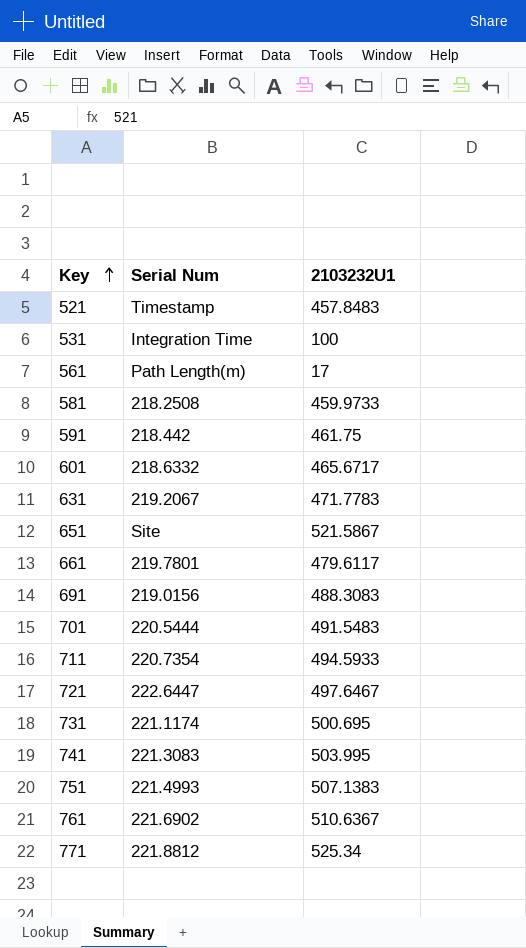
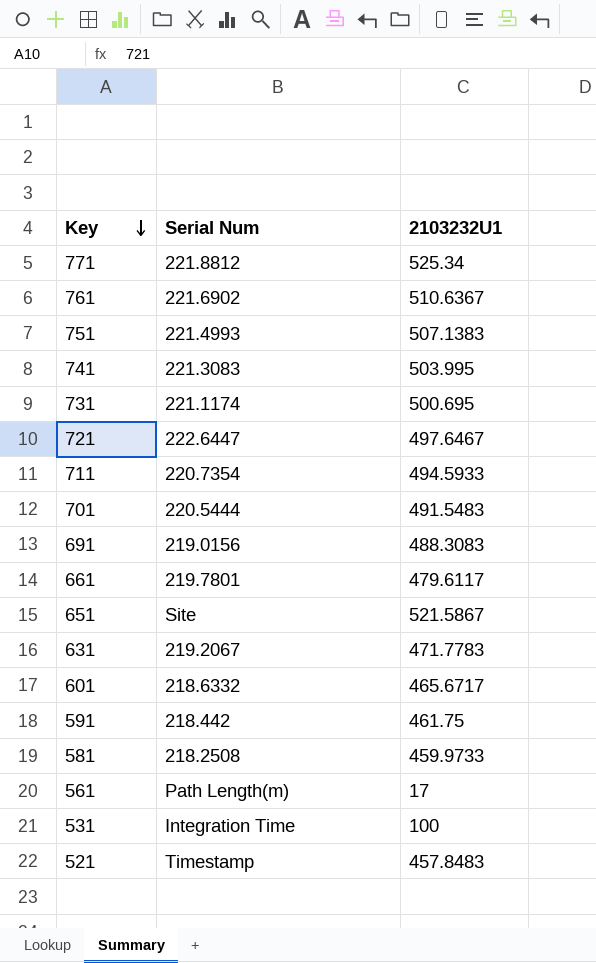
row order: Key ascending -> Key descending

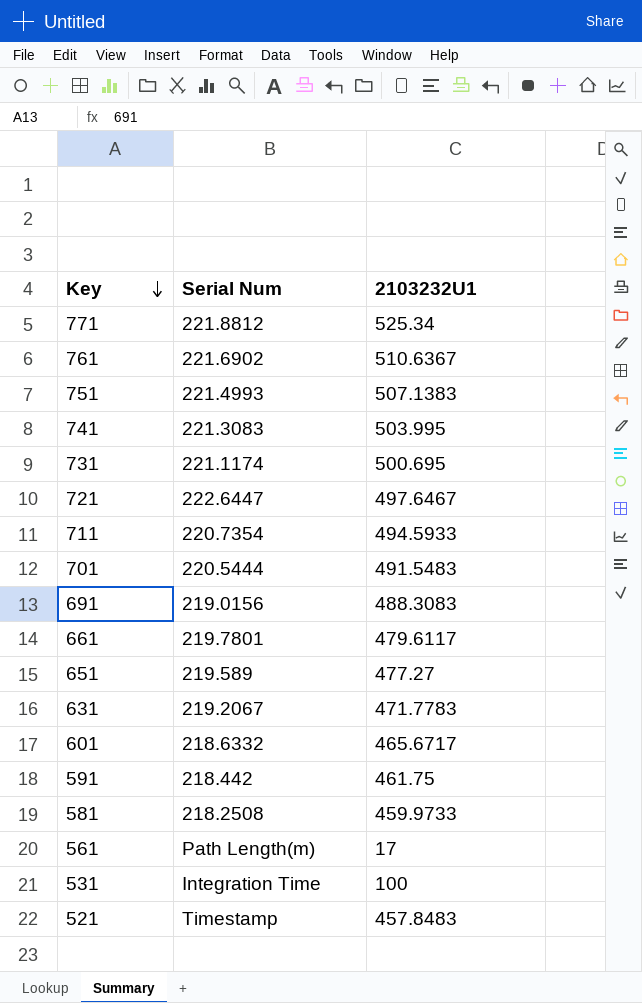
651 | Serial Num: Site -> 219.589
651 | 2103232U1: 521.5867 -> 477.27

